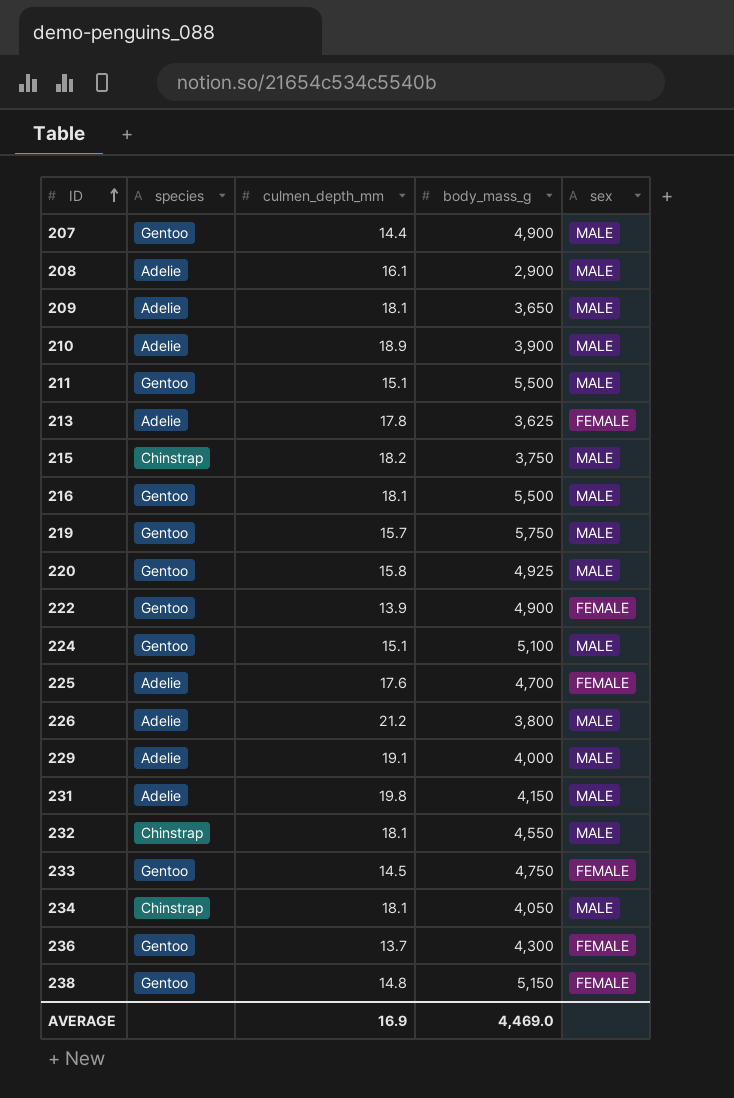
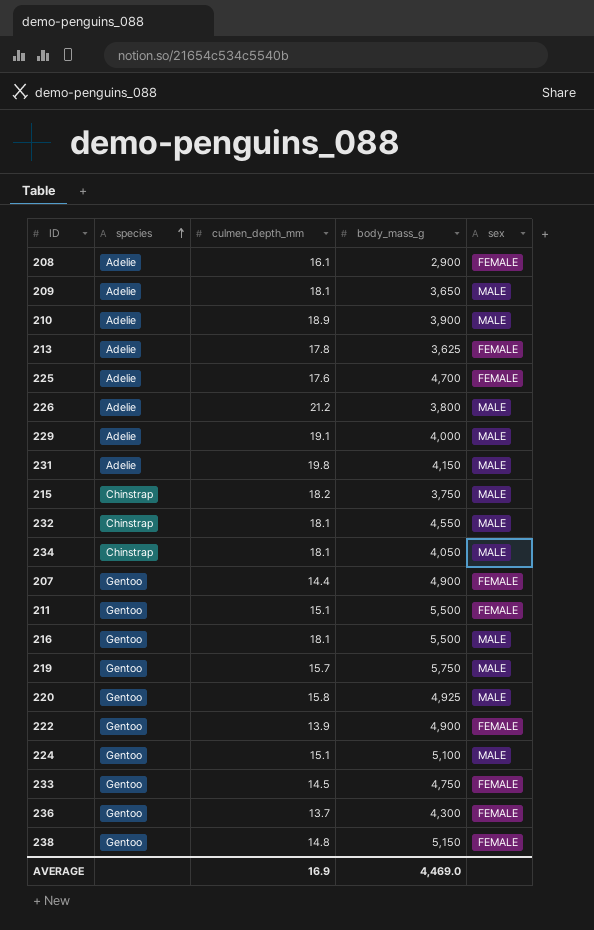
row order: ID ascending -> species ascending
208 | sex: MALE -> FEMALE
207 | sex: MALE -> FEMALE
211 | sex: MALE -> FEMALE

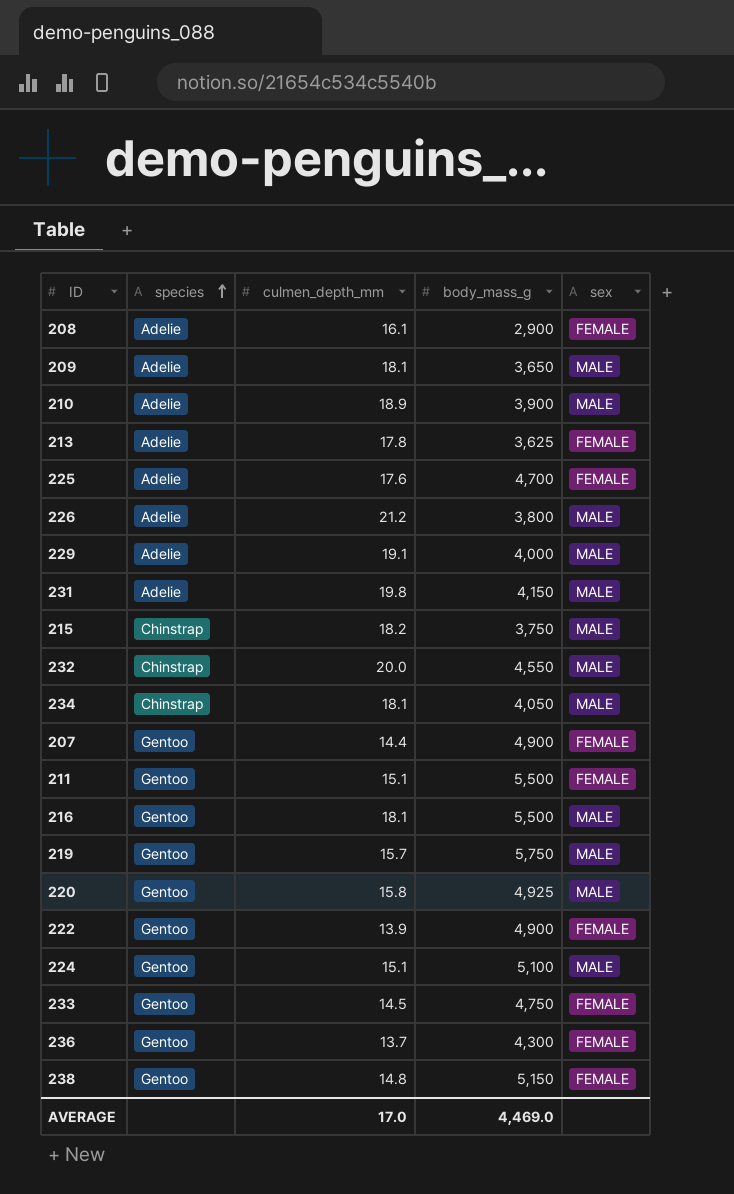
232 | culmen_depth_mm: 18.1 -> 20.0
AVERAGE | culmen_depth_mm: 16.9 -> 17.0

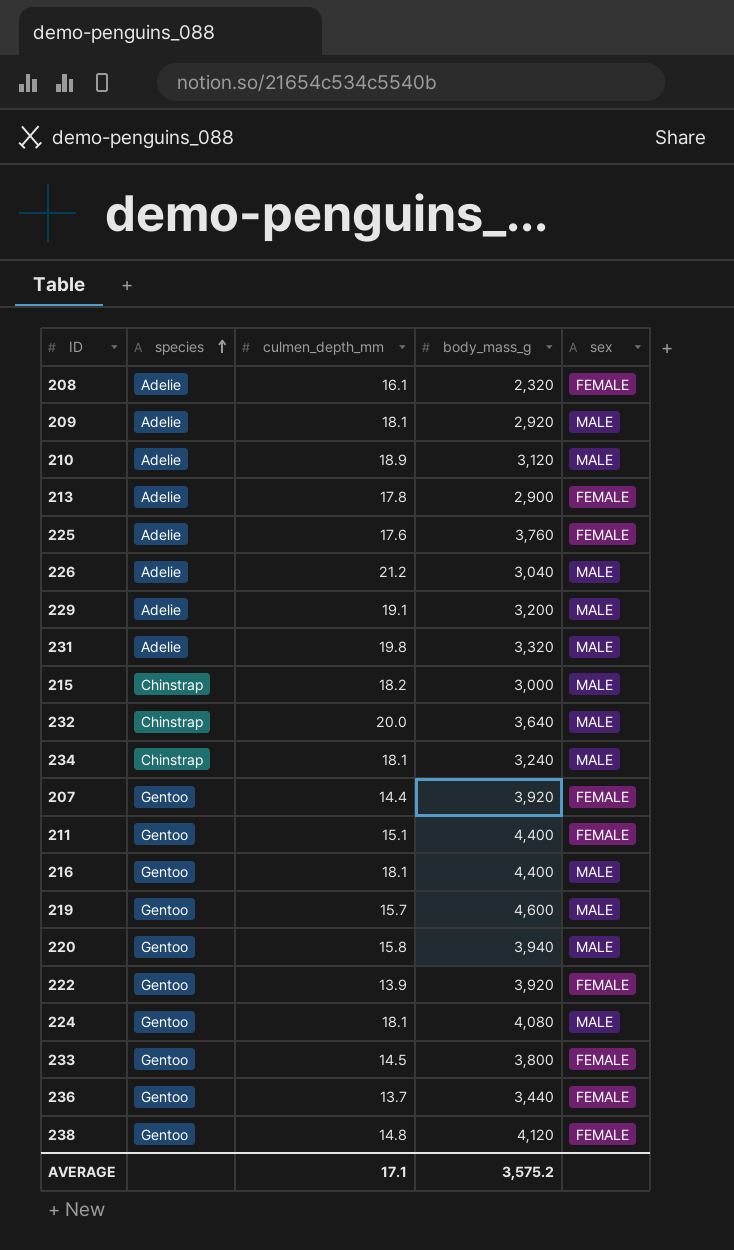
208 | body_mass_g: 2,900 -> 2,320
209 | body_mass_g: 3,650 -> 2,920
210 | body_mass_g: 3,900 -> 3,120
213 | body_mass_g: 3,625 -> 2,900
225 | body_mass_g: 4,700 -> 3,760
226 | body_mass_g: 3,800 -> 3,040
229 | body_mass_g: 4,000 -> 3,200
231 | body_mass_g: 4,150 -> 3,320
215 | body_mass_g: 3,750 -> 3,000
232 | body_mass_g: 4,550 -> 3,640
234 | body_mass_g: 4,050 -> 3,240
207 | body_mass_g: 4,900 -> 3,920
211 | body_mass_g: 5,500 -> 4,400
216 | body_mass_g: 5,500 -> 4,400
219 | body_mass_g: 5,750 -> 4,600
220 | body_mass_g: 4,925 -> 3,940
222 | body_mass_g: 4,900 -> 3,920
224 | culmen_depth_mm: 15.1 -> 18.1
224 | body_mass_g: 5,100 -> 4,080
233 | body_mass_g: 4,750 -> 3,800
236 | body_mass_g: 4,300 -> 3,440
238 | body_mass_g: 5,150 -> 4,120
AVERAGE | culmen_depth_mm: 17.0 -> 17.1
AVERAGE | body_mass_g: 4,469.0 -> 3,575.2

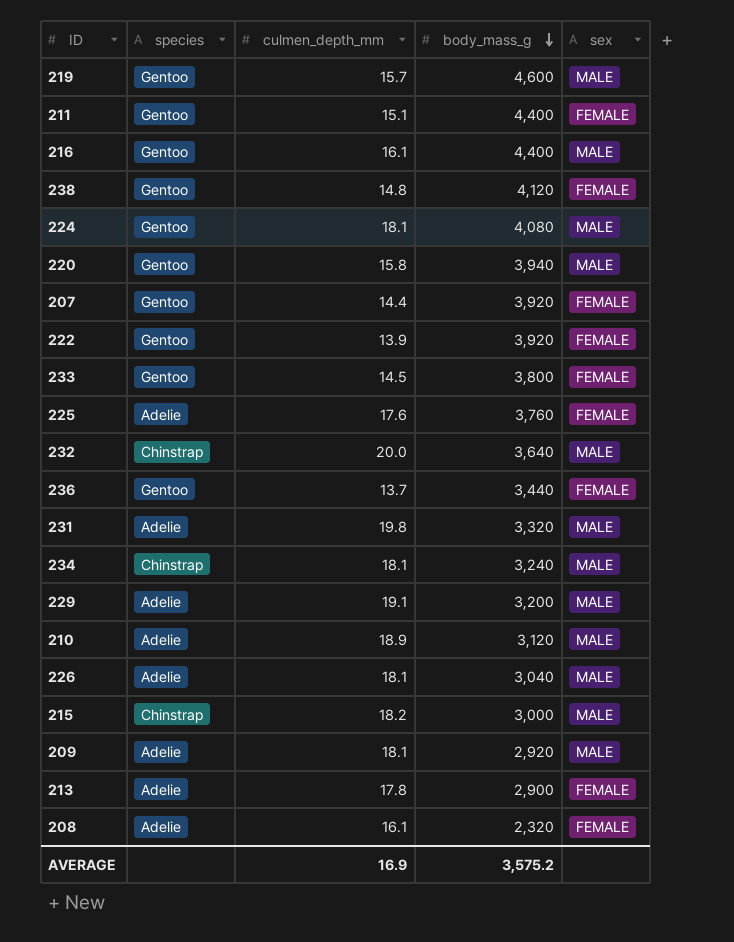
row order: species ascending -> body_mass_g descending
216 | culmen_depth_mm: 18.1 -> 16.1
226 | culmen_depth_mm: 21.2 -> 18.1
AVERAGE | culmen_depth_mm: 17.1 -> 16.9

